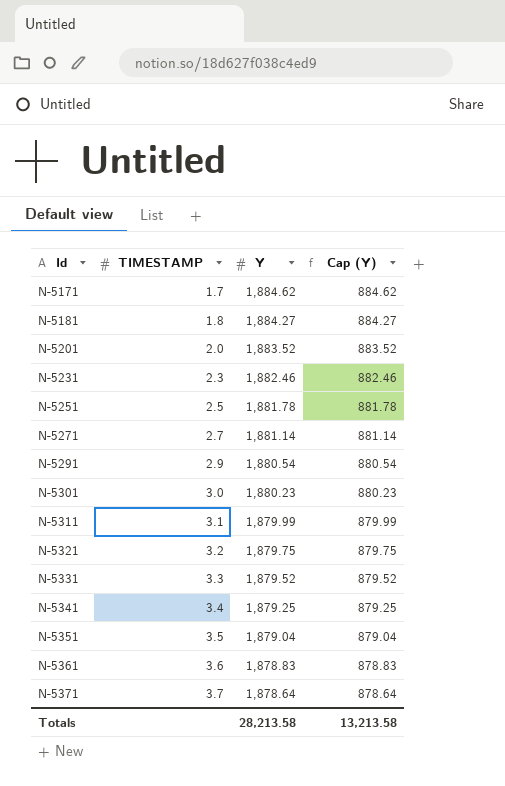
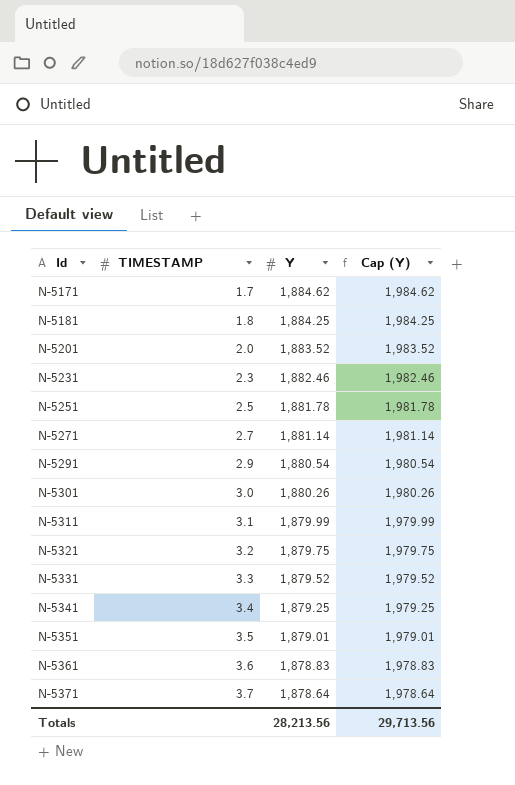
column Cap (Y) | formula: [Y] - 1000 -> [Y] + 100
N-5181 | Y: 1,884.27 -> 1,884.25
N-5301 | Y: 1,880.23 -> 1,880.26
N-5351 | Y: 1,879.04 -> 1,879.01
Totals | Y: 28,213.58 -> 28,213.56
Totals | Cap (Y): 13,213.58 -> 29,713.56

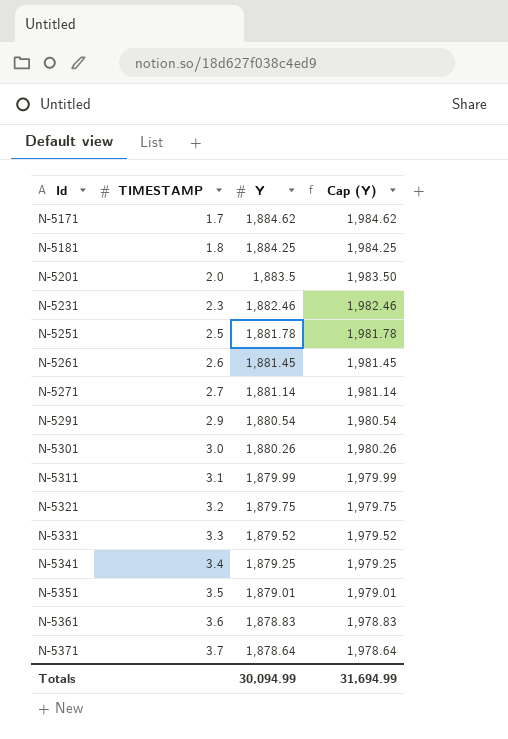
N-5201 | Y: 1,883.52 -> 1,883.5
N-5201 | Cap (Y): 1,983.52 -> 1,983.50
row N-5261: none -> 2.6 | 1,881.45 | 1,981.45
Totals | Y: 28,213.56 -> 30,094.99
Totals | Cap (Y): 29,713.56 -> 31,694.99

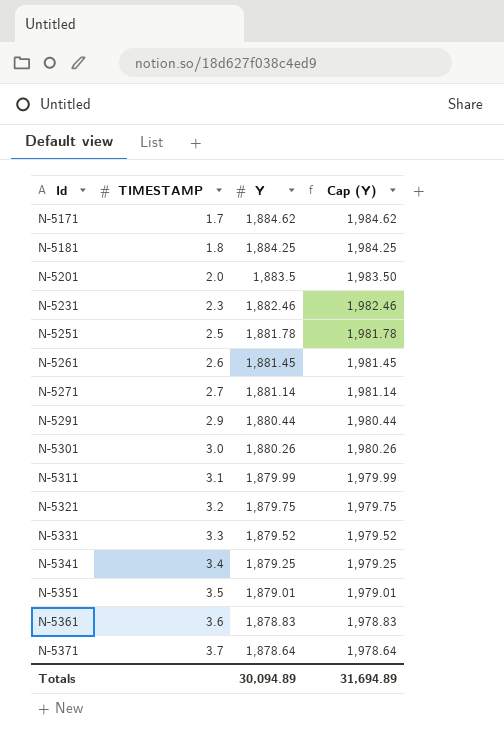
N-5291 | Y: 1,880.54 -> 1,880.44
N-5291 | Cap (Y): 1,980.54 -> 1,980.44
Totals | Y: 30,094.99 -> 30,094.89
Totals | Cap (Y): 31,694.99 -> 31,694.89

